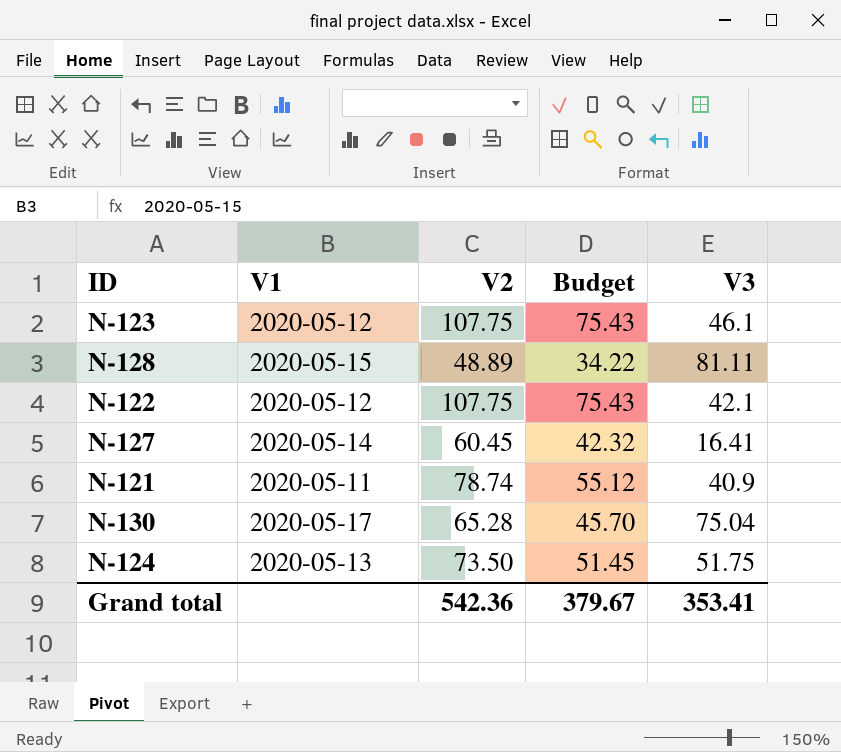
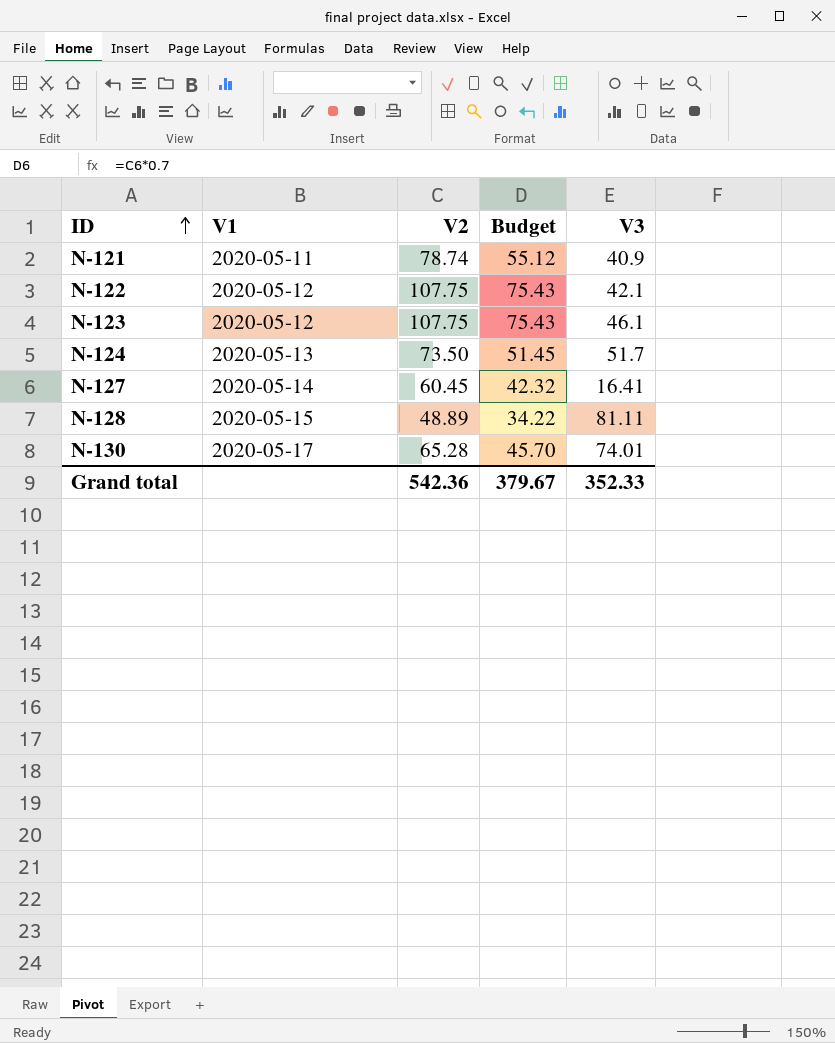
row order: none -> ID ascending
N-124 | V3: 51.75 -> 51.7
N-130 | V3: 75.04 -> 74.01
Grand total | V3: 353.41 -> 352.33

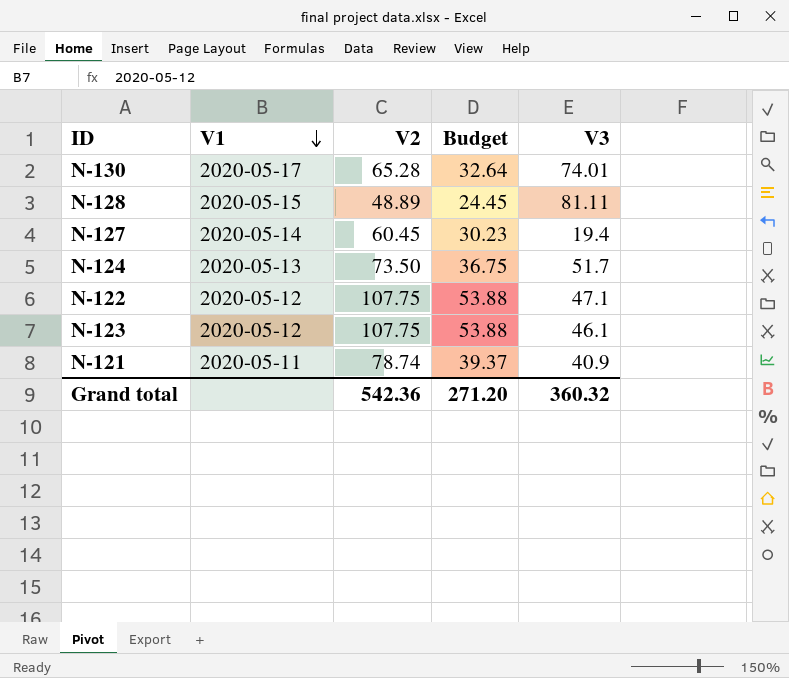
row order: ID ascending -> V1 descending
column Budget | formula: [V2] * 0.7 -> [V2] * 0.5
N-127 | V3: 16.41 -> 19.4
N-122 | V3: 42.1 -> 47.1
Grand total | Budget: 379.67 -> 271.20
Grand total | V3: 352.33 -> 360.32

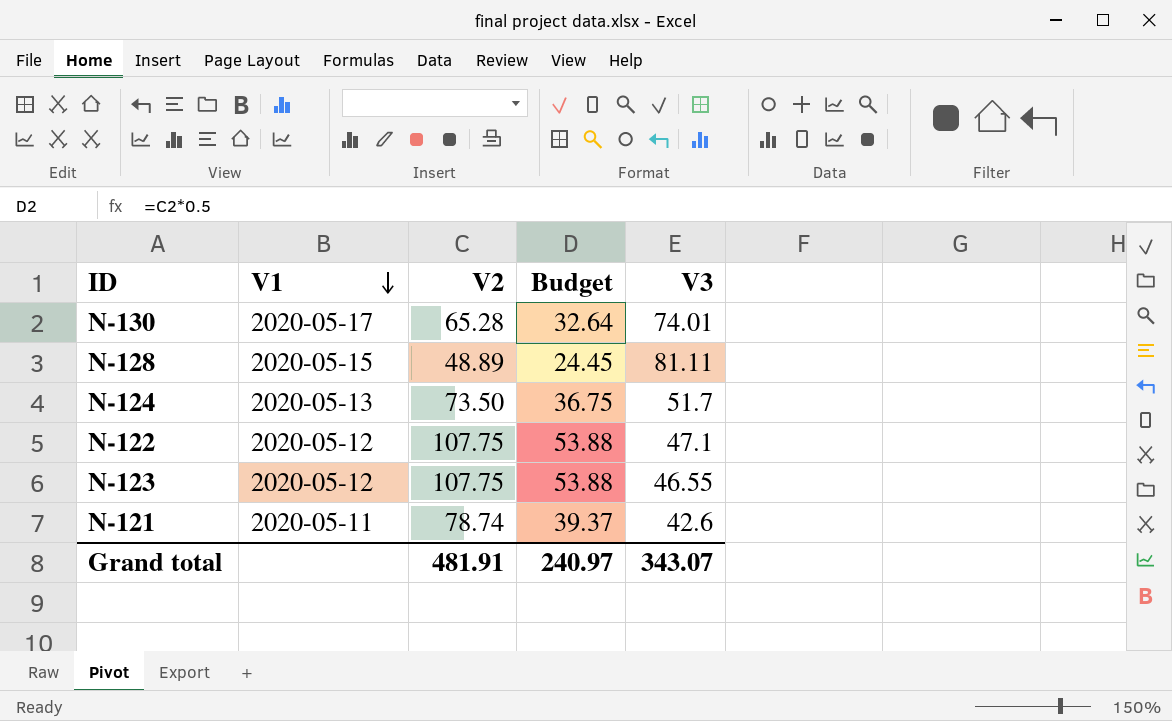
row N-127: 2020-05-14 | 60.45 | 30.23 | 19.4 -> none
N-123 | V3: 46.1 -> 46.55
N-121 | V3: 40.9 -> 42.6
Grand total | V2: 542.36 -> 481.91
Grand total | Budget: 271.20 -> 240.97
Grand total | V3: 360.32 -> 343.07

